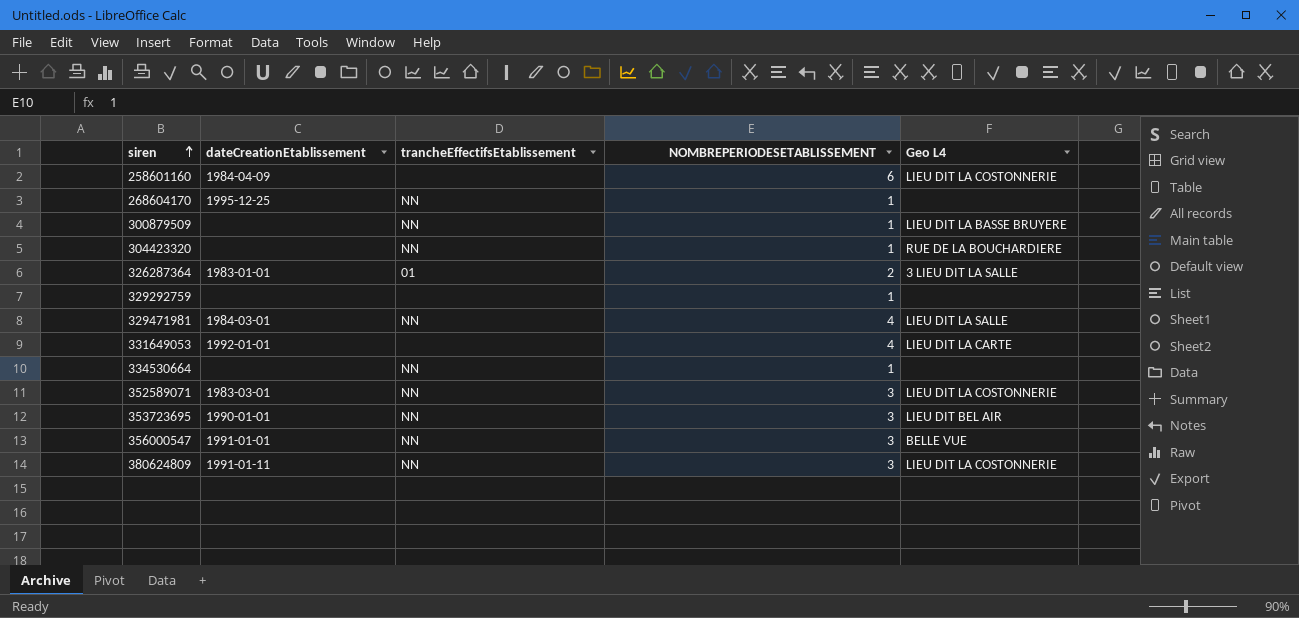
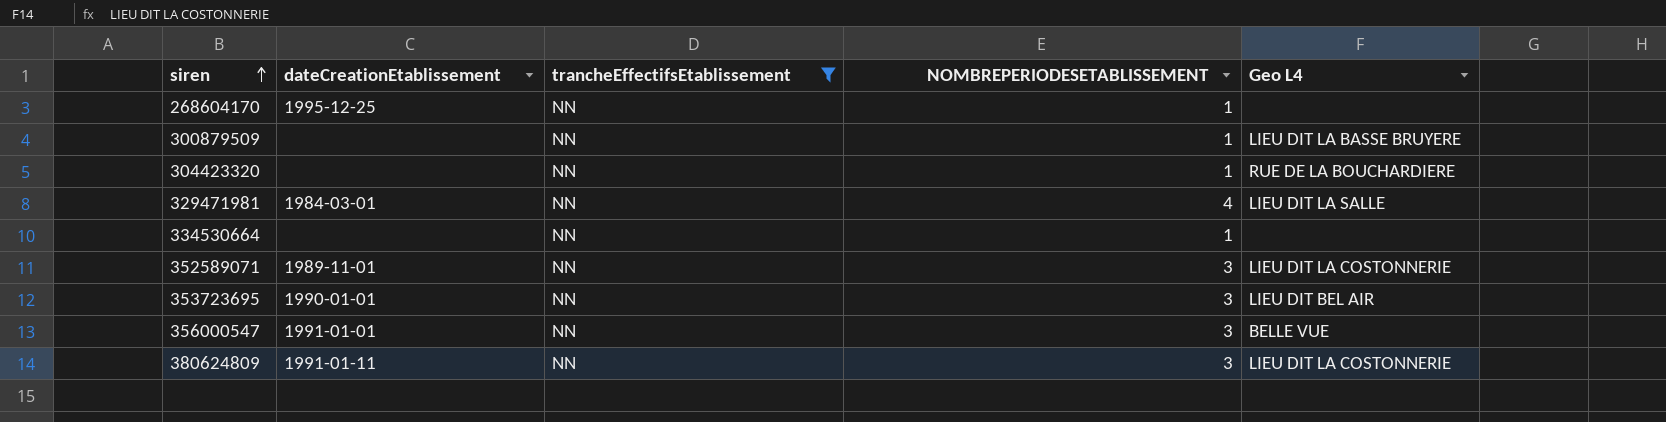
filter: none -> trancheEffectifsEtablissement = NN
352589071 | dateCreationEtablissement: 1983-03-01 -> 1989-11-01

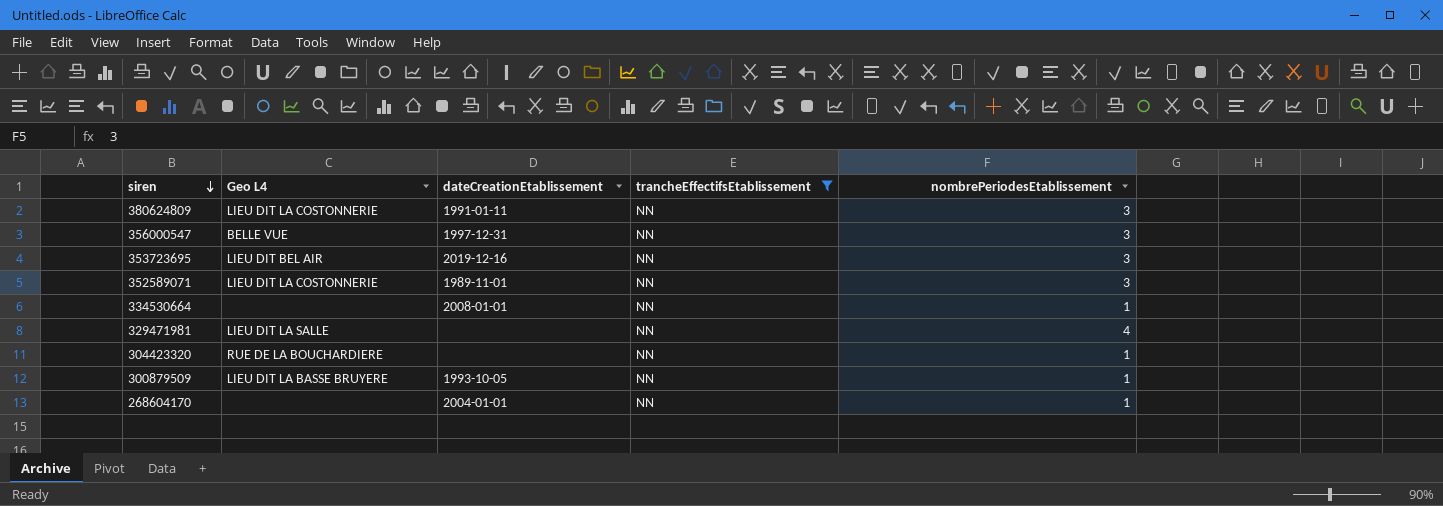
row order: siren ascending -> siren descending
column Geo L4 | position: 5 -> 2
column name: NOMBREPERIODESETABLISSEMENT -> nombrePeriodesEtablissement
356000547 | dateCreationEtablissement: 1991-01-01 -> 1997-12-31
353723695 | dateCreationEtablissement: 1990-01-01 -> 2019-12-16
334530664 | dateCreationEtablissement: none -> 2008-01-01
329471981 | dateCreationEtablissement: 1984-03-01 -> none
300879509 | dateCreationEtablissement: none -> 1993-10-05
268604170 | dateCreationEtablissement: 1995-12-25 -> 2004-01-01

